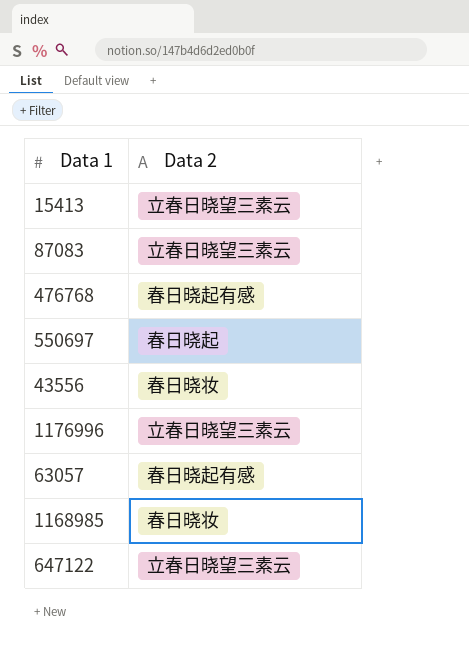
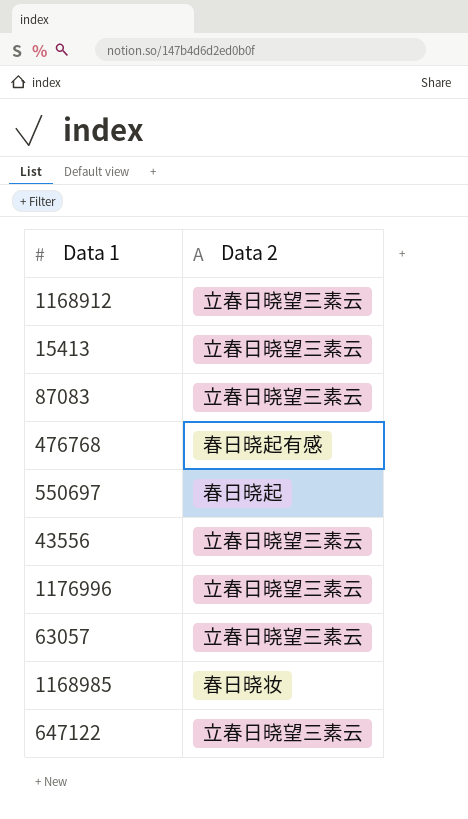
row 1168912: none -> 立春日晓望三素云
43556 | Data 2: 春日晓妆 -> 立春日晓望三素云
63057 | Data 2: 春日晓起有感 -> 立春日晓望三素云

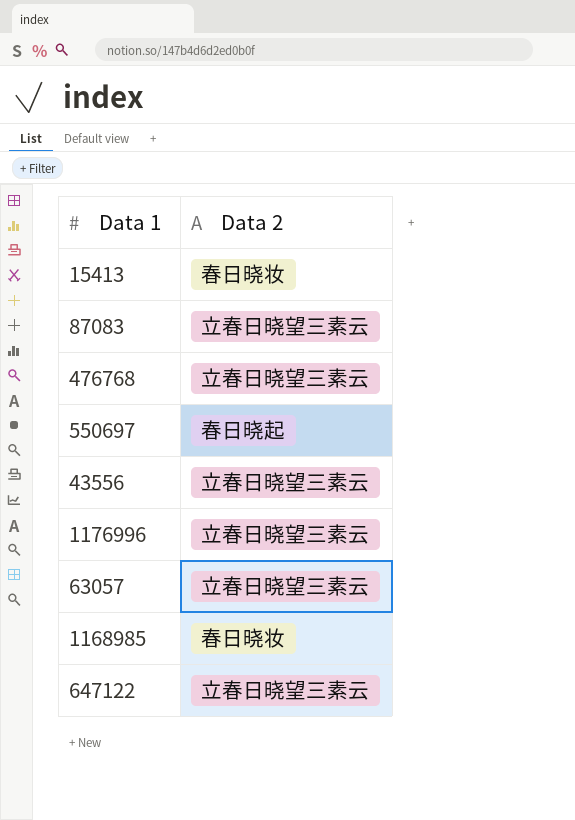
row 1168912: 立春日晓望三素云 -> none
15413 | Data 2: 立春日晓望三素云 -> 春日晓妆
476768 | Data 2: 春日晓起有感 -> 立春日晓望三素云

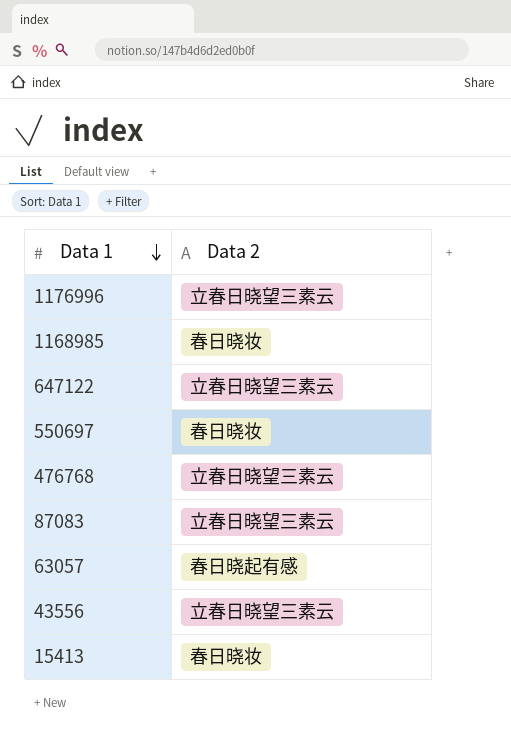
row order: none -> Data 1 descending
550697 | Data 2: 春日晓起 -> 春日晓妆
63057 | Data 2: 立春日晓望三素云 -> 春日晓起有感

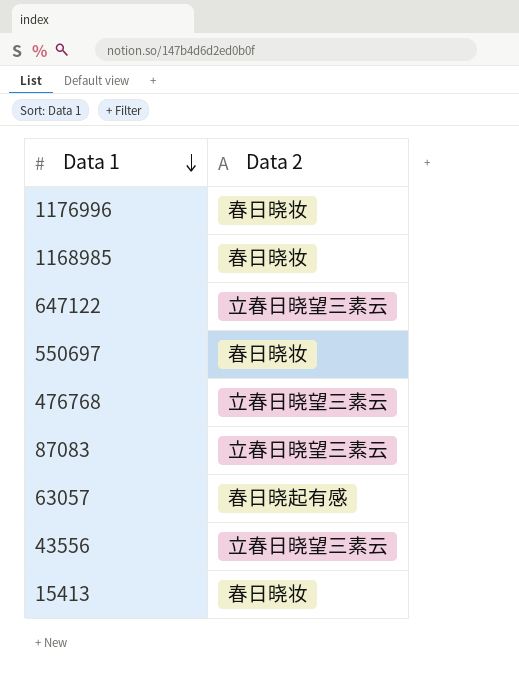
1176996 | Data 2: 立春日晓望三素云 -> 春日晓妆

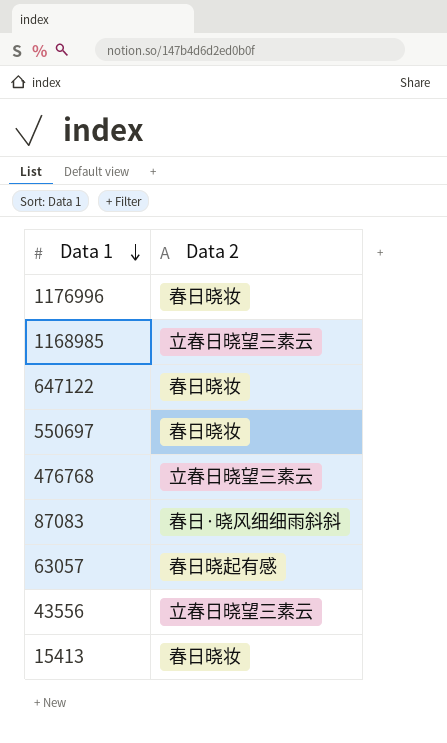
1168985 | Data 2: 春日晓妆 -> 立春日晓望三素云
647122 | Data 2: 立春日晓望三素云 -> 春日晓妆
87083 | Data 2: 立春日晓望三素云 -> 春日·晓风细细雨斜斜

